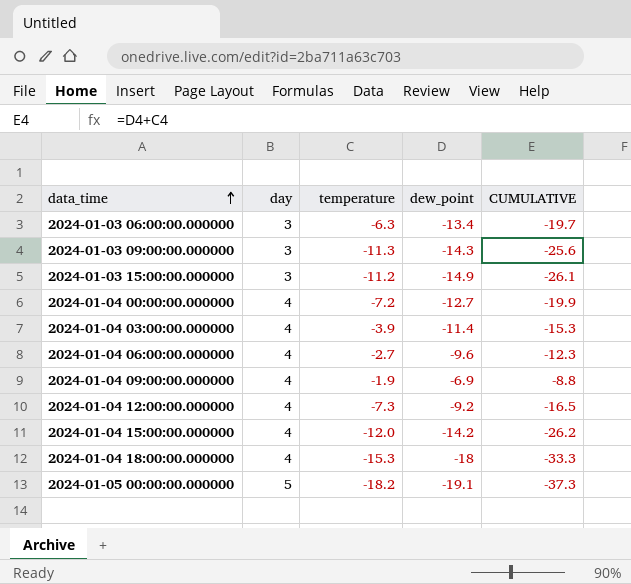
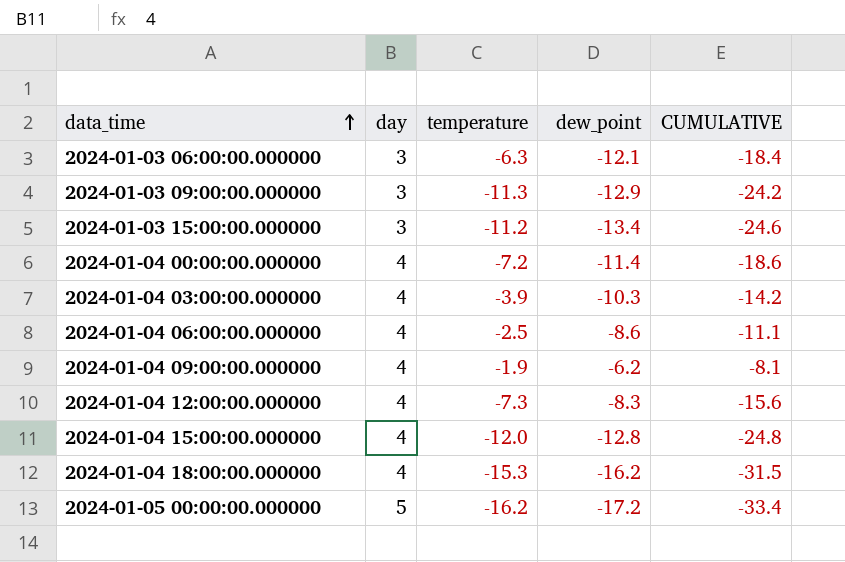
2024-01-03 06:00:00.000000 | dew_point: -13.4 -> -12.1
2024-01-03 06:00:00.000000 | CUMULATIVE: -19.7 -> -18.4
2024-01-03 09:00:00.000000 | dew_point: -14.3 -> -12.9
2024-01-03 09:00:00.000000 | CUMULATIVE: -25.6 -> -24.2
2024-01-03 15:00:00.000000 | dew_point: -14.9 -> -13.4
2024-01-03 15:00:00.000000 | CUMULATIVE: -26.1 -> -24.6
2024-01-04 00:00:00.000000 | dew_point: -12.7 -> -11.4
2024-01-04 00:00:00.000000 | CUMULATIVE: -19.9 -> -18.6
2024-01-04 03:00:00.000000 | dew_point: -11.4 -> -10.3
2024-01-04 03:00:00.000000 | CUMULATIVE: -15.3 -> -14.2
2024-01-04 06:00:00.000000 | temperature: -2.7 -> -2.5
2024-01-04 06:00:00.000000 | dew_point: -9.6 -> -8.6
2024-01-04 06:00:00.000000 | CUMULATIVE: -12.3 -> -11.1
2024-01-04 09:00:00.000000 | dew_point: -6.9 -> -6.2
2024-01-04 09:00:00.000000 | CUMULATIVE: -8.8 -> -8.1
2024-01-04 12:00:00.000000 | dew_point: -9.2 -> -8.3
2024-01-04 12:00:00.000000 | CUMULATIVE: -16.5 -> -15.6
2024-01-04 15:00:00.000000 | dew_point: -14.2 -> -12.8
2024-01-04 15:00:00.000000 | CUMULATIVE: -26.2 -> -24.8
2024-01-04 18:00:00.000000 | dew_point: -18 -> -16.2
2024-01-04 18:00:00.000000 | CUMULATIVE: -33.3 -> -31.5
2024-01-05 00:00:00.000000 | temperature: -18.2 -> -16.2
2024-01-05 00:00:00.000000 | dew_point: -19.1 -> -17.2
2024-01-05 00:00:00.000000 | CUMULATIVE: -37.3 -> -33.4

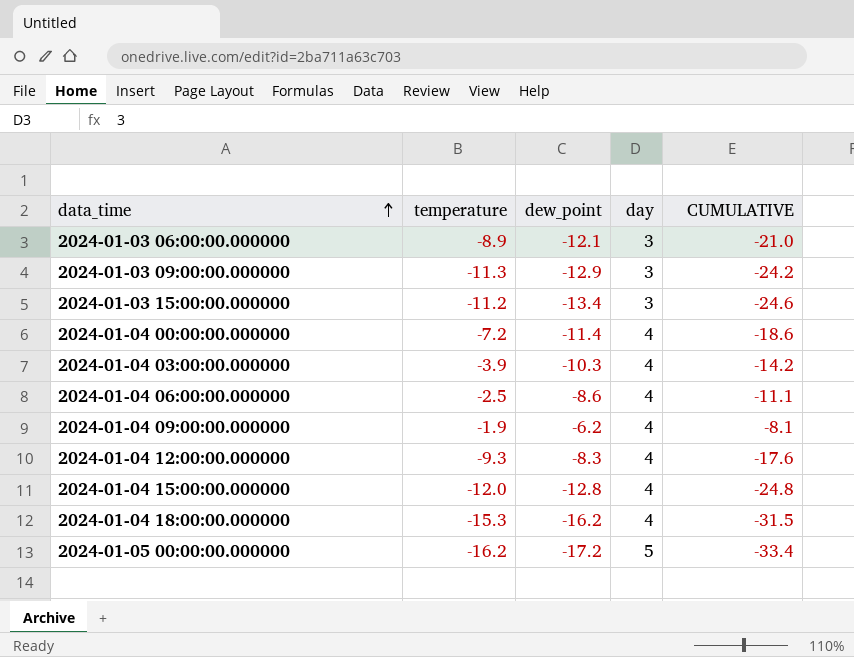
column day | position: 2 -> 4
2024-01-03 06:00:00.000000 | temperature: -6.3 -> -8.9
2024-01-03 06:00:00.000000 | CUMULATIVE: -18.4 -> -21.0
2024-01-04 12:00:00.000000 | temperature: -7.3 -> -9.3
2024-01-04 12:00:00.000000 | CUMULATIVE: -15.6 -> -17.6

